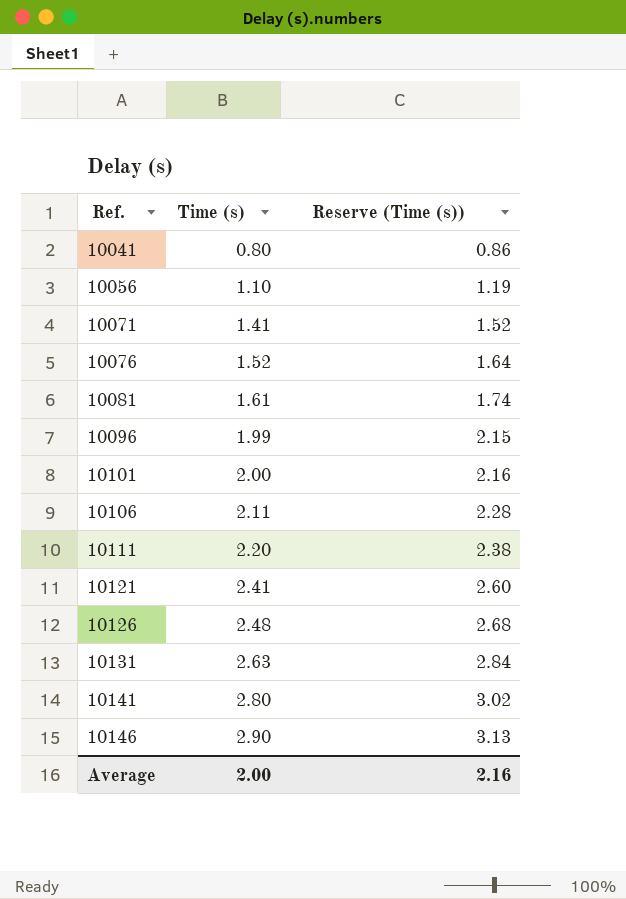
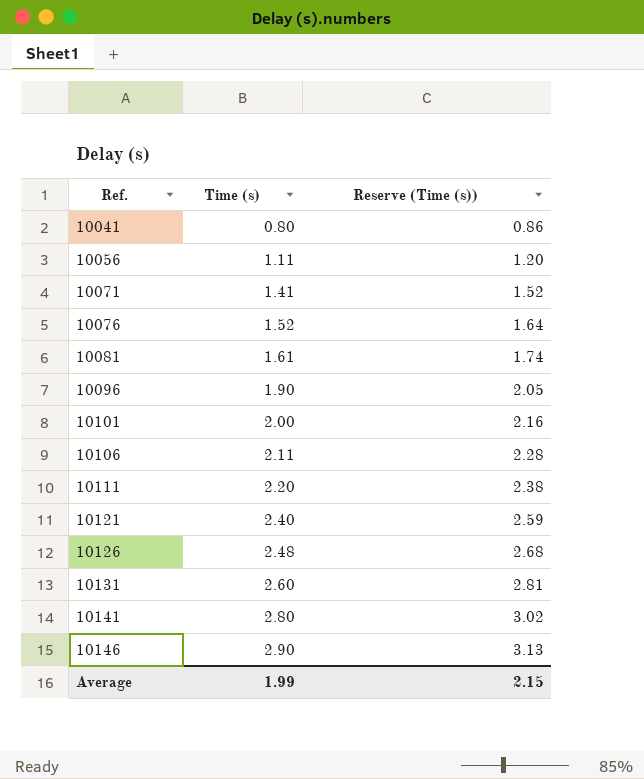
10056 | Time (s): 1.10 -> 1.11
10056 | Reserve (Time (s)): 1.19 -> 1.20
10096 | Time (s): 1.99 -> 1.90
10096 | Reserve (Time (s)): 2.15 -> 2.05
10121 | Time (s): 2.41 -> 2.40
10121 | Reserve (Time (s)): 2.60 -> 2.59
10131 | Time (s): 2.63 -> 2.60
10131 | Reserve (Time (s)): 2.84 -> 2.81
Average | Time (s): 2.00 -> 1.99
Average | Reserve (Time (s)): 2.16 -> 2.15

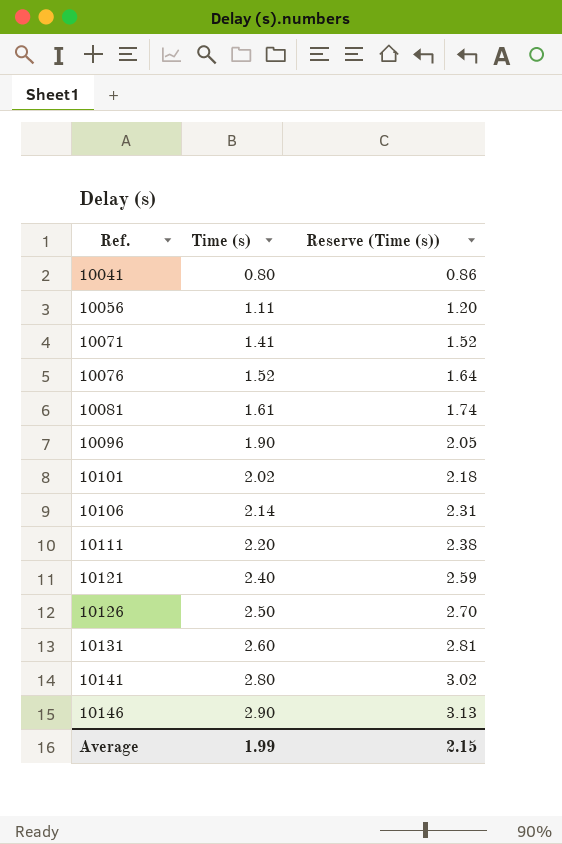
10101 | Time (s): 2.00 -> 2.02
10101 | Reserve (Time (s)): 2.16 -> 2.18
10106 | Time (s): 2.11 -> 2.14
10106 | Reserve (Time (s)): 2.28 -> 2.31
10126 | Time (s): 2.48 -> 2.50
10126 | Reserve (Time (s)): 2.68 -> 2.70

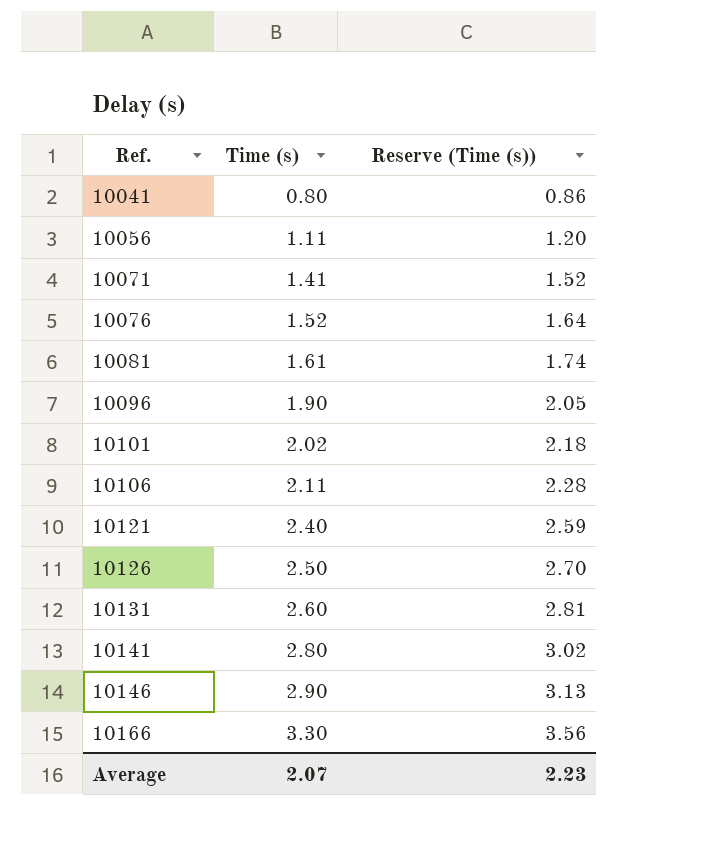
row 10111: 2.20 | 2.38 -> none
10106 | Time (s): 2.14 -> 2.11
10106 | Reserve (Time (s)): 2.31 -> 2.28
row 10166: none -> 3.30 | 3.56
Average | Time (s): 1.99 -> 2.07
Average | Reserve (Time (s)): 2.15 -> 2.23

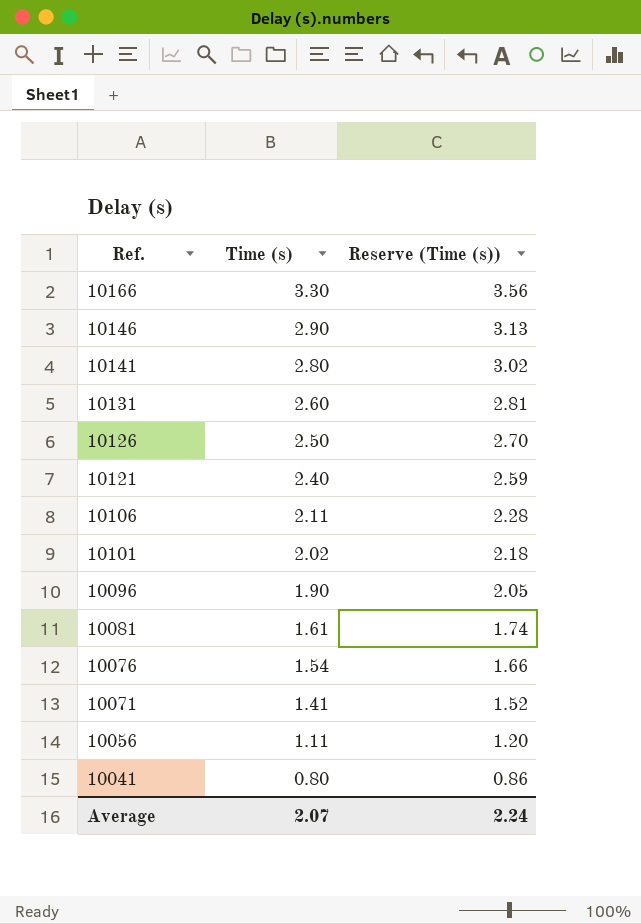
row order: Ref. ascending -> Ref. descending
10076 | Time (s): 1.52 -> 1.54
10076 | Reserve (Time (s)): 1.64 -> 1.66
Average | Reserve (Time (s)): 2.23 -> 2.24

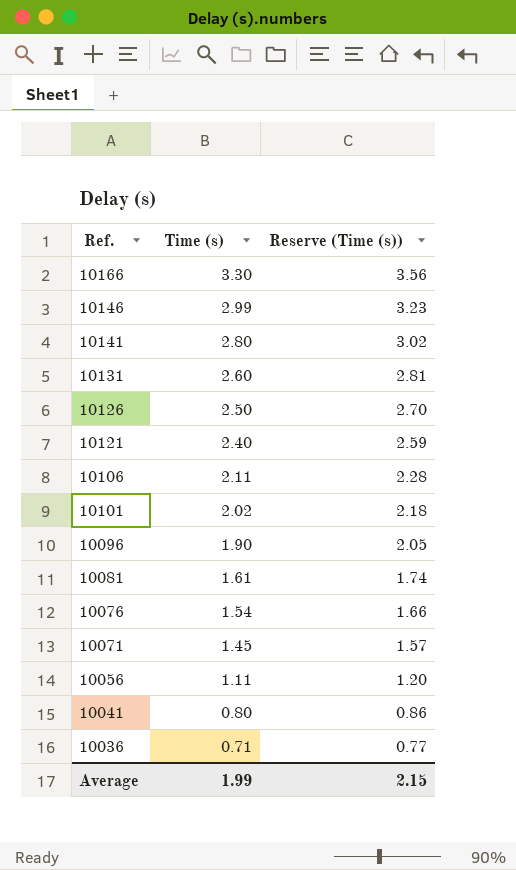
10146 | Time (s): 2.90 -> 2.99
10146 | Reserve (Time (s)): 3.13 -> 3.23
10071 | Time (s): 1.41 -> 1.45
10071 | Reserve (Time (s)): 1.52 -> 1.57
row 10036: none -> 0.71 | 0.77
Average | Time (s): 2.07 -> 1.99
Average | Reserve (Time (s)): 2.24 -> 2.15

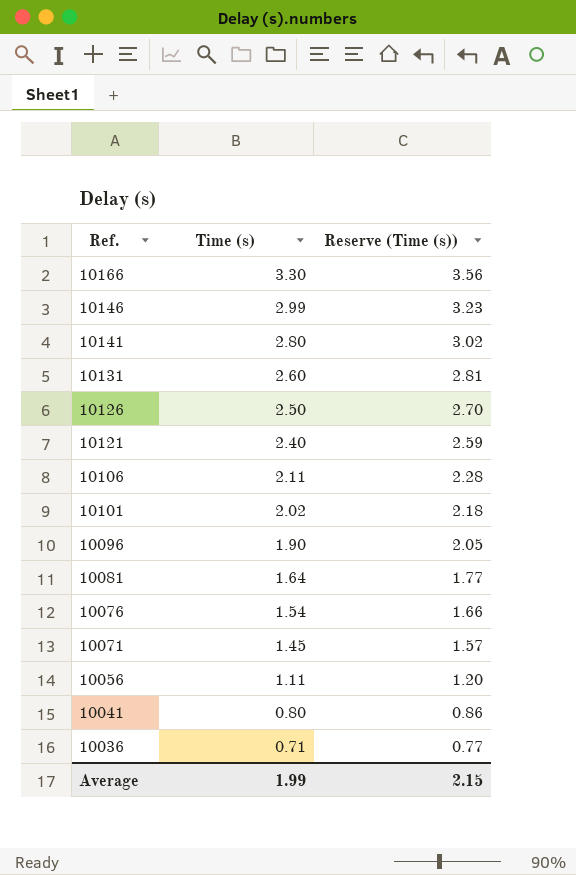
10081 | Time (s): 1.61 -> 1.64
10081 | Reserve (Time (s)): 1.74 -> 1.77

